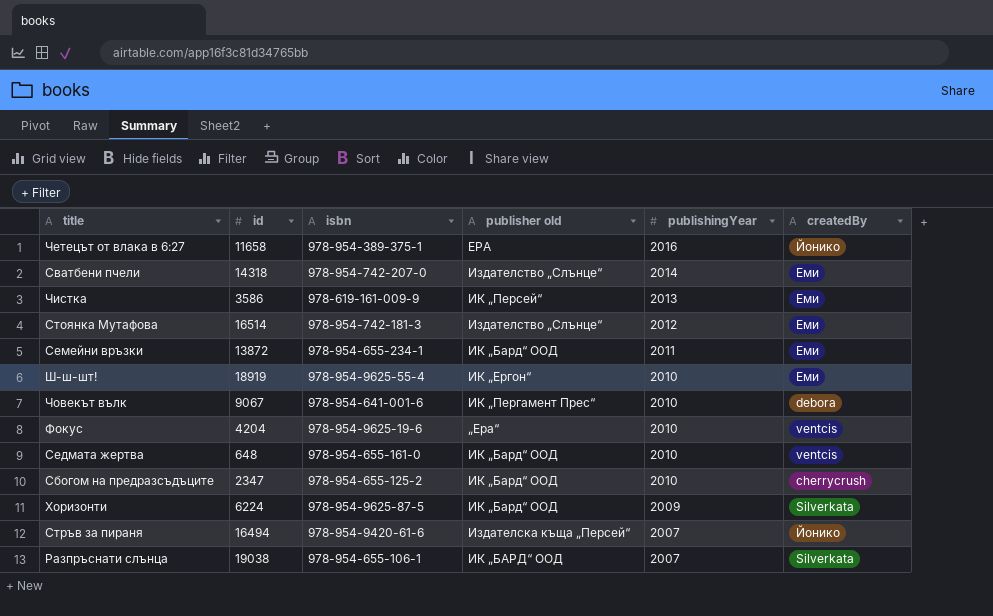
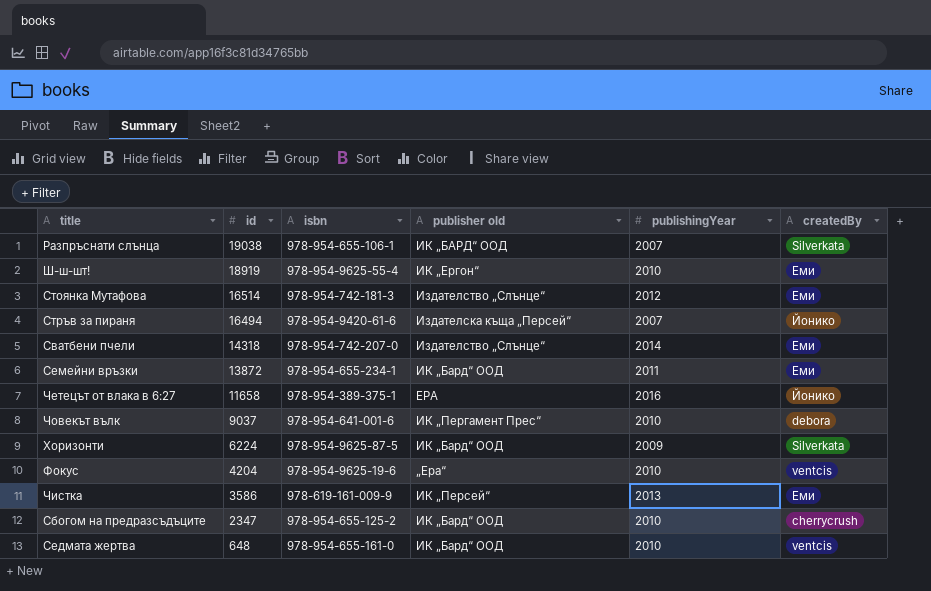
row order: publishingYear descending -> id descending
Човекът вълк | id: 9067 -> 9037

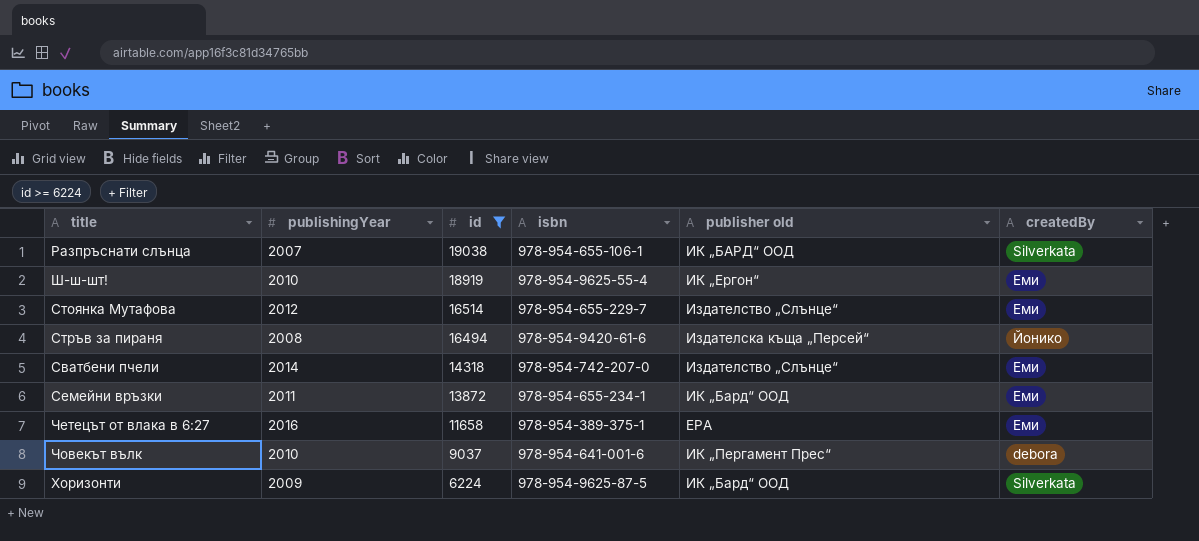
filter: none -> id >= 6224
column publishingYear | position: 5 -> 2
Стоянка Мутафова | isbn: 978-954-742-181-3 -> 978-954-655-229-7
Стръв за пираня | publishingYear: 2007 -> 2008
Четецът от влака в 6:27 | createdBy: Йонико -> Еми

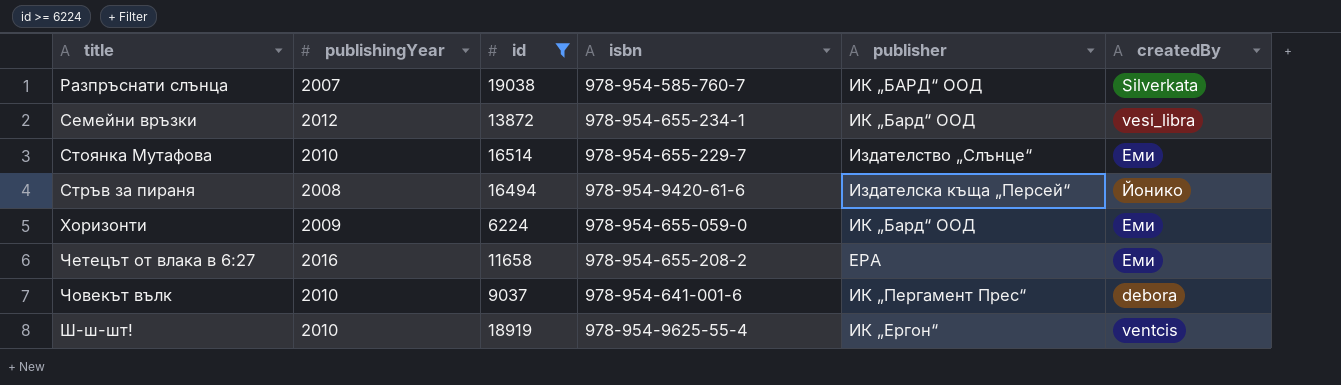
row order: id descending -> title ascending
column name: publisher old -> publisher
row Сватбени пчели: 2014 | 14318 | 978-954-742-207-0 | Издателство „Слънце“ | Еми -> none
Разпръснати слънца | isbn: 978-954-655-106-1 -> 978-954-585-760-7
Семейни връзки | publishingYear: 2011 -> 2012
Семейни връзки | createdBy: Еми -> vesi_libra
Стоянка Мутафова | publishingYear: 2012 -> 2010
Хоризонти | isbn: 978-954-9625-87-5 -> 978-954-655-059-0
Хоризонти | createdBy: Silverkata -> Еми
Четецът от влака в 6:27 | isbn: 978-954-389-375-1 -> 978-954-655-208-2
Ш-ш-шт! | createdBy: Еми -> ventcis

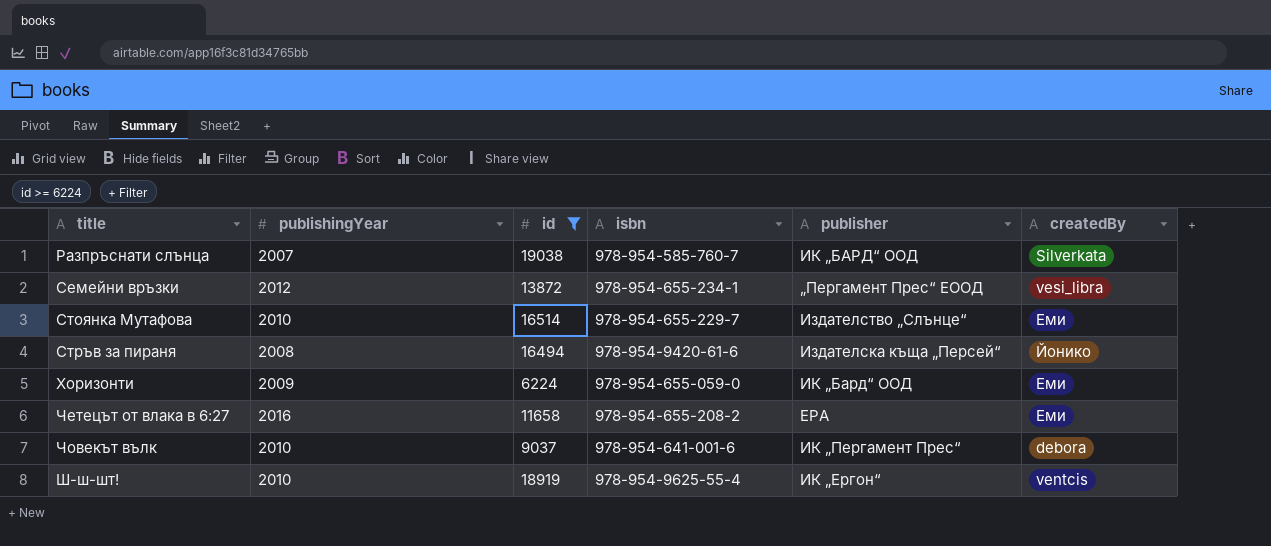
Семейни връзки | publisher: ИК „Бард“ ООД -> „Пергамент Прес“ ЕООД

